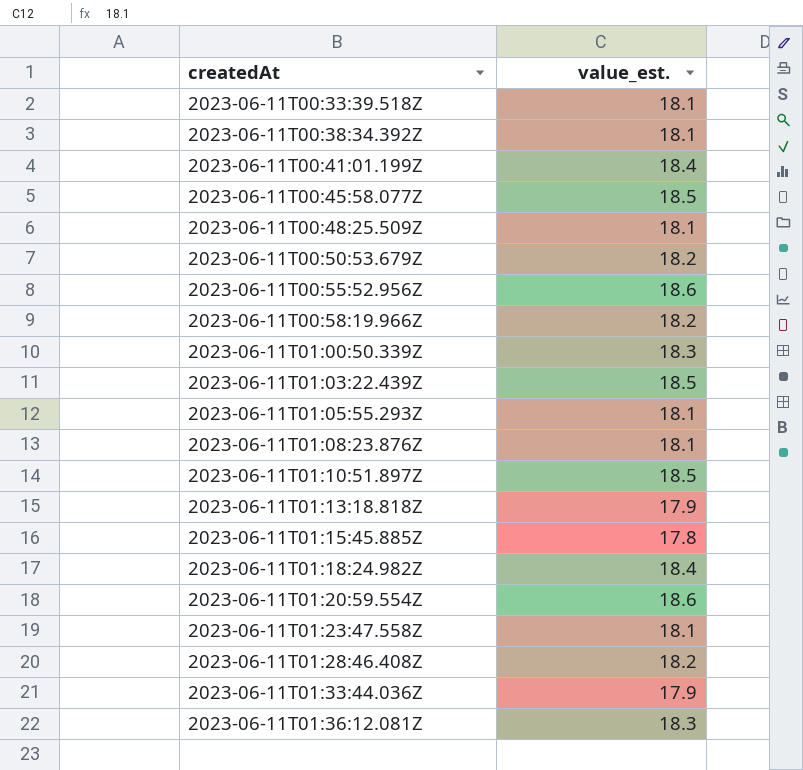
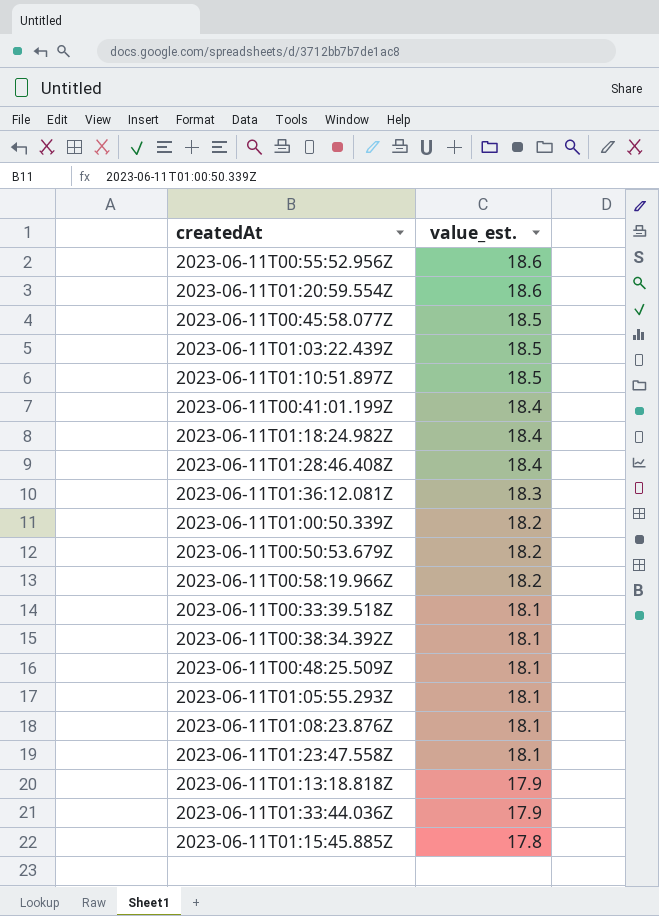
row order: createdAt ascending -> value_est. descending
2023-06-11T01:28:46.408Z | value_est.: 18.2 -> 18.4
2023-06-11T01:00:50.339Z | value_est.: 18.3 -> 18.2

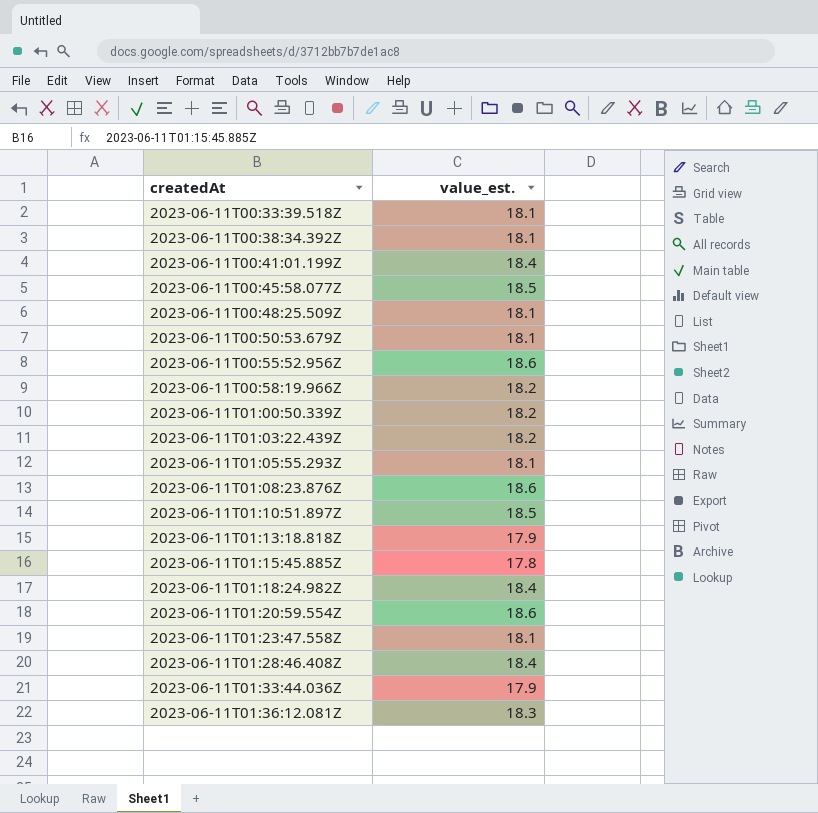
row order: value_est. descending -> createdAt ascending
2023-06-11T00:50:53.679Z | value_est.: 18.2 -> 18.1
2023-06-11T01:03:22.439Z | value_est.: 18.5 -> 18.2
2023-06-11T01:08:23.876Z | value_est.: 18.1 -> 18.6

